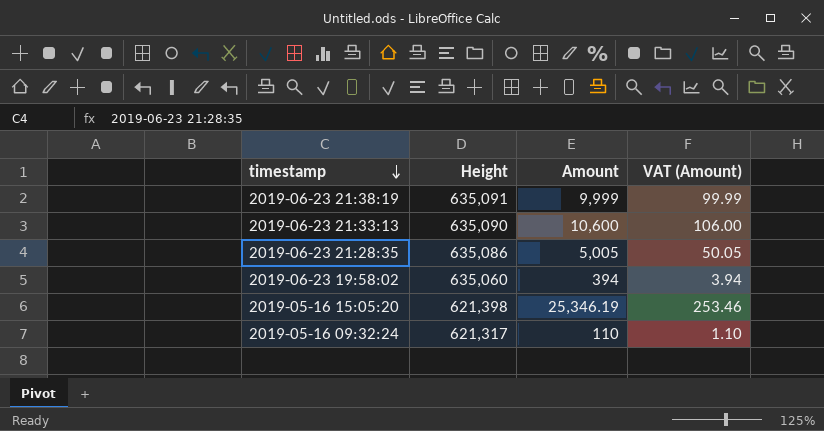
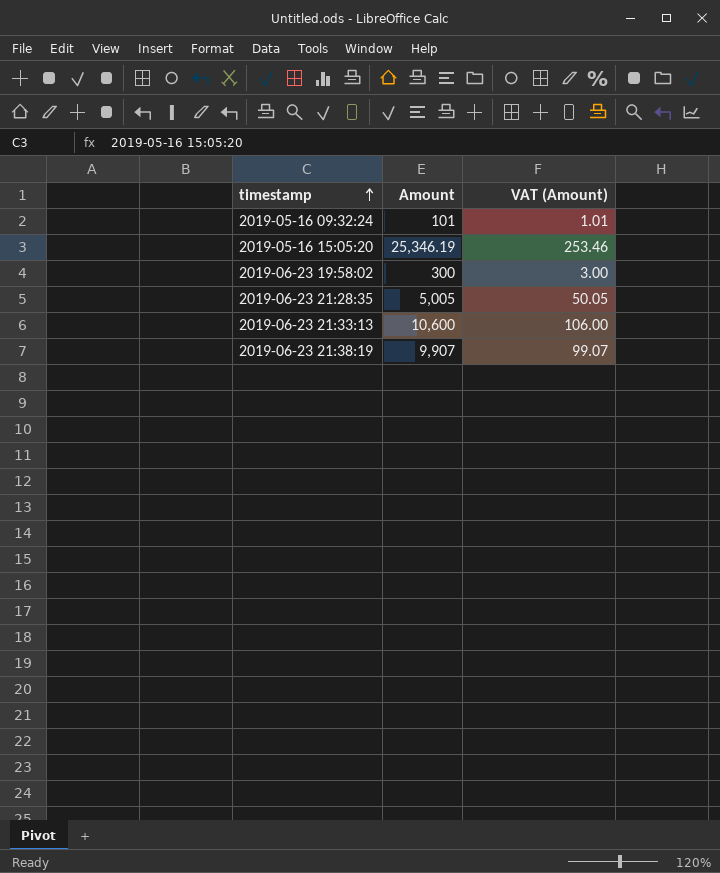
row order: timestamp descending -> timestamp ascending
column Height | position: 2 -> none
2019-05-16 09:32:24 | Amount: 110 -> 101
2019-05-16 09:32:24 | VAT (Amount): 1.10 -> 1.01
2019-06-23 19:58:02 | Amount: 394 -> 300
2019-06-23 19:58:02 | VAT (Amount): 3.94 -> 3.00
2019-06-23 21:38:19 | Amount: 9,999 -> 9,907
2019-06-23 21:38:19 | VAT (Amount): 99.99 -> 99.07

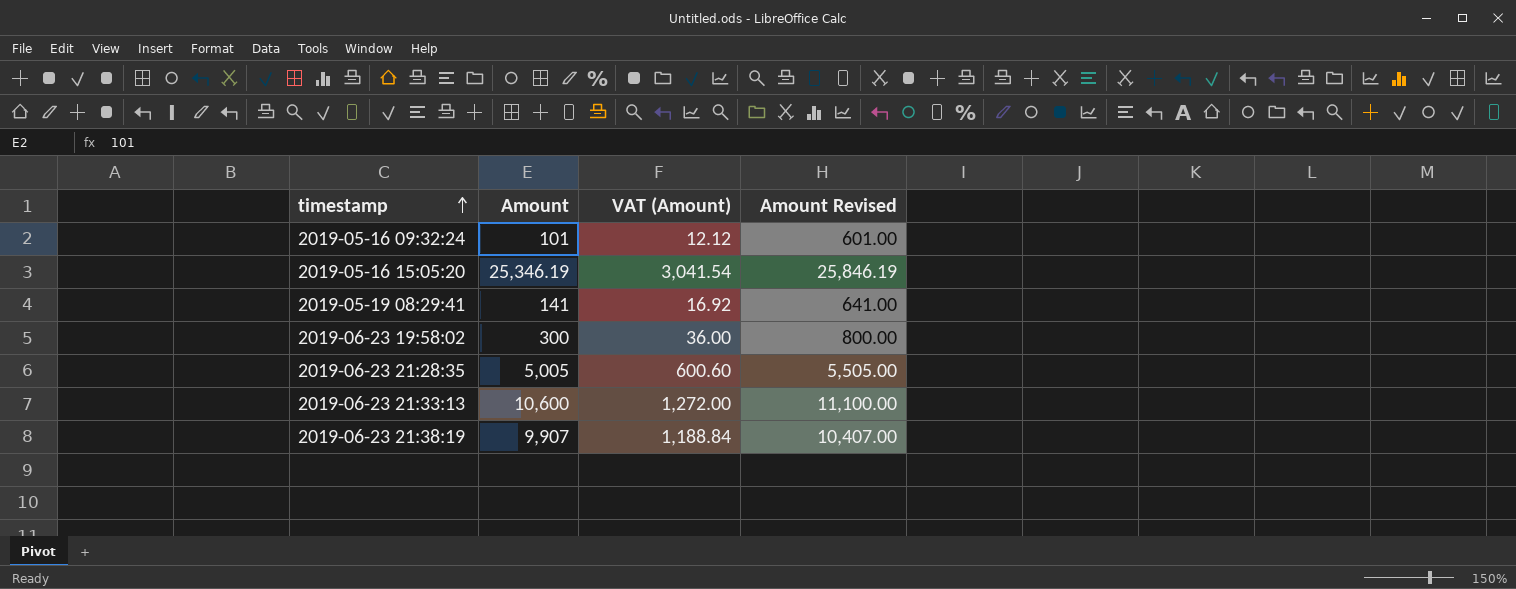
column VAT (Amount) | formula: [Amount] * 0.01 -> [Amount] * 0.12
column Amount Revised | formula: none -> [Amount] + 500
row 2019-05-19 08:29:41: none -> 141 | 16.92 | 641.00

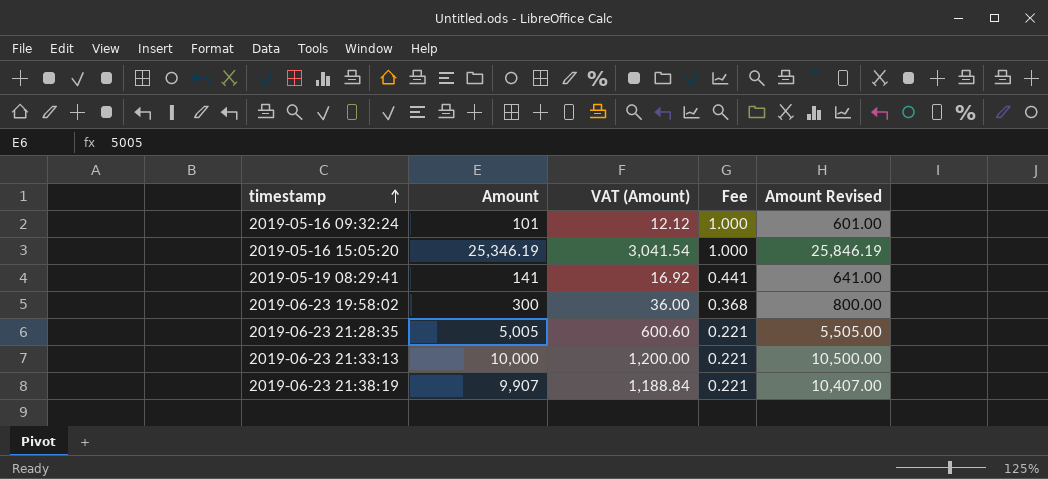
column Fee | position: none -> 4
2019-06-23 21:33:13 | Amount: 10,600 -> 10,000
2019-06-23 21:33:13 | VAT (Amount): 1,272.00 -> 1,200.00
2019-06-23 21:33:13 | Amount Revised: 11,100.00 -> 10,500.00

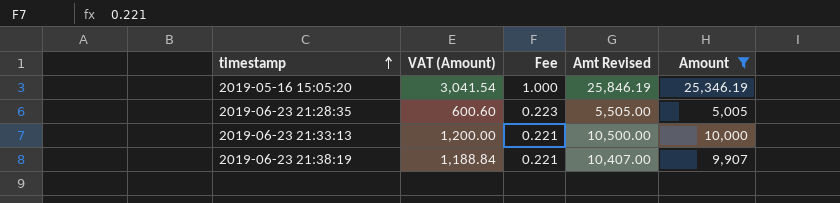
filter: none -> Amount >= 5,005
column name: Amount Revised -> Amt Revised
column Amount | position: 2 -> 5
2019-06-23 21:28:35 | Fee: 0.221 -> 0.223

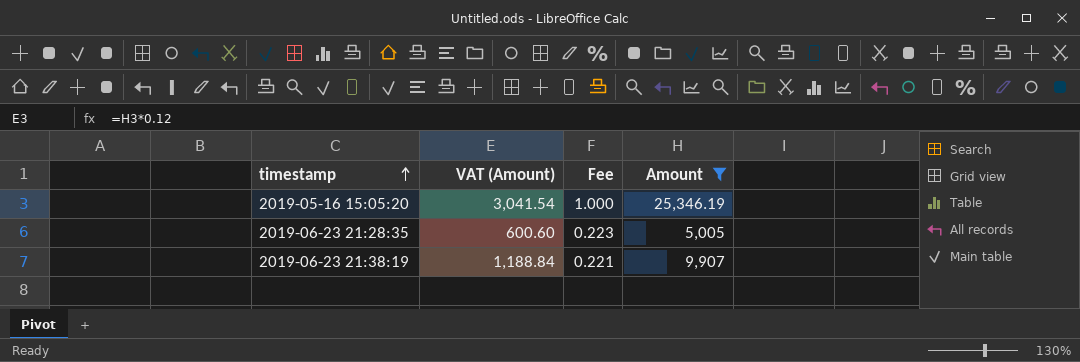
column Amt Revised | formula: [Amount] + 500 -> none
row 2019-06-23 21:33:13: 1,200.00 | 0.221 | 10,500.00 | 10,000 -> none

